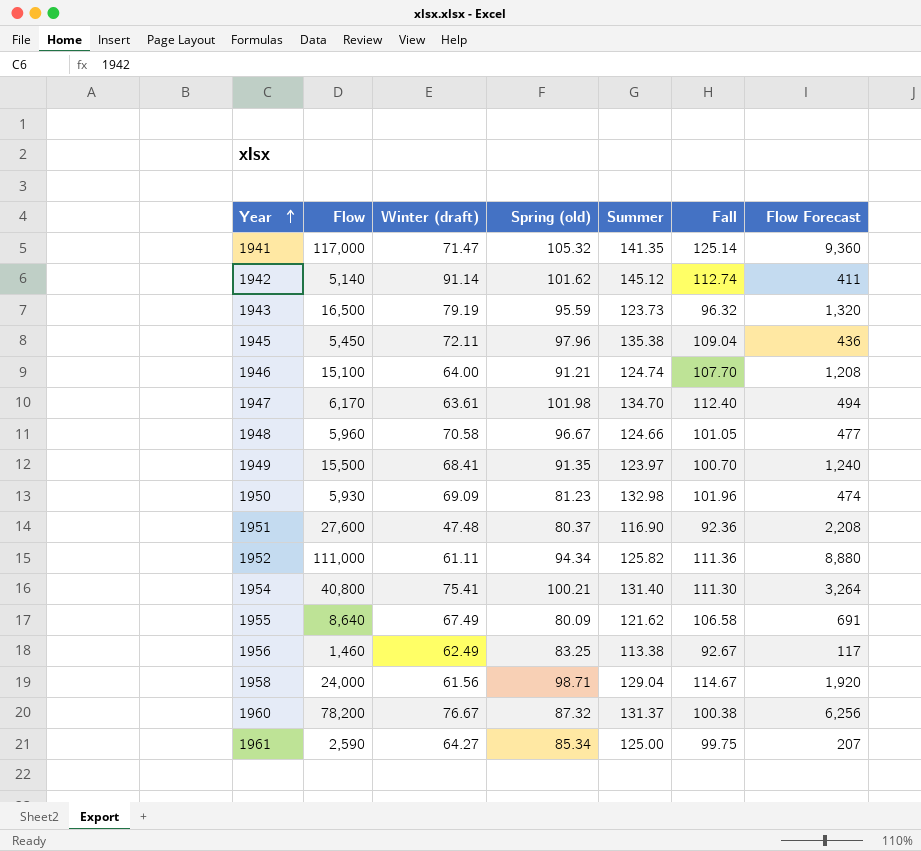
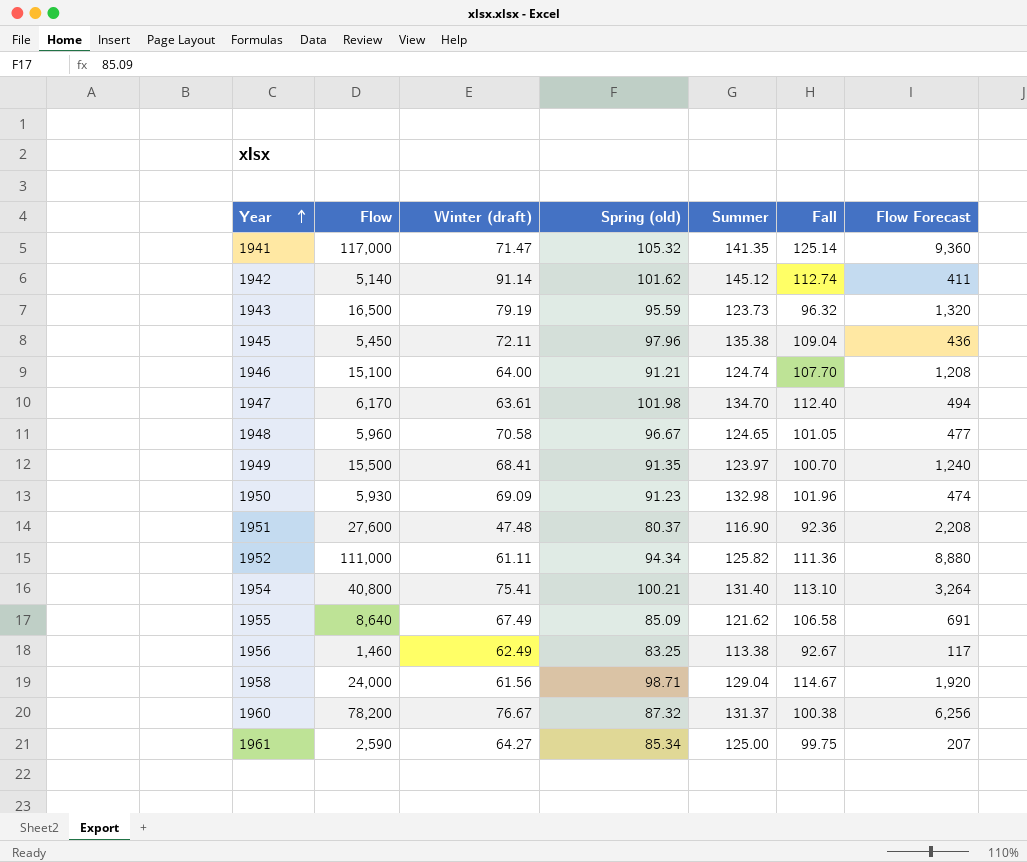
1948 | Summer: 124.66 -> 124.65
1950 | Spring (old): 81.23 -> 91.23
1954 | Fall: 111.30 -> 113.10
1955 | Spring (old): 80.09 -> 85.09

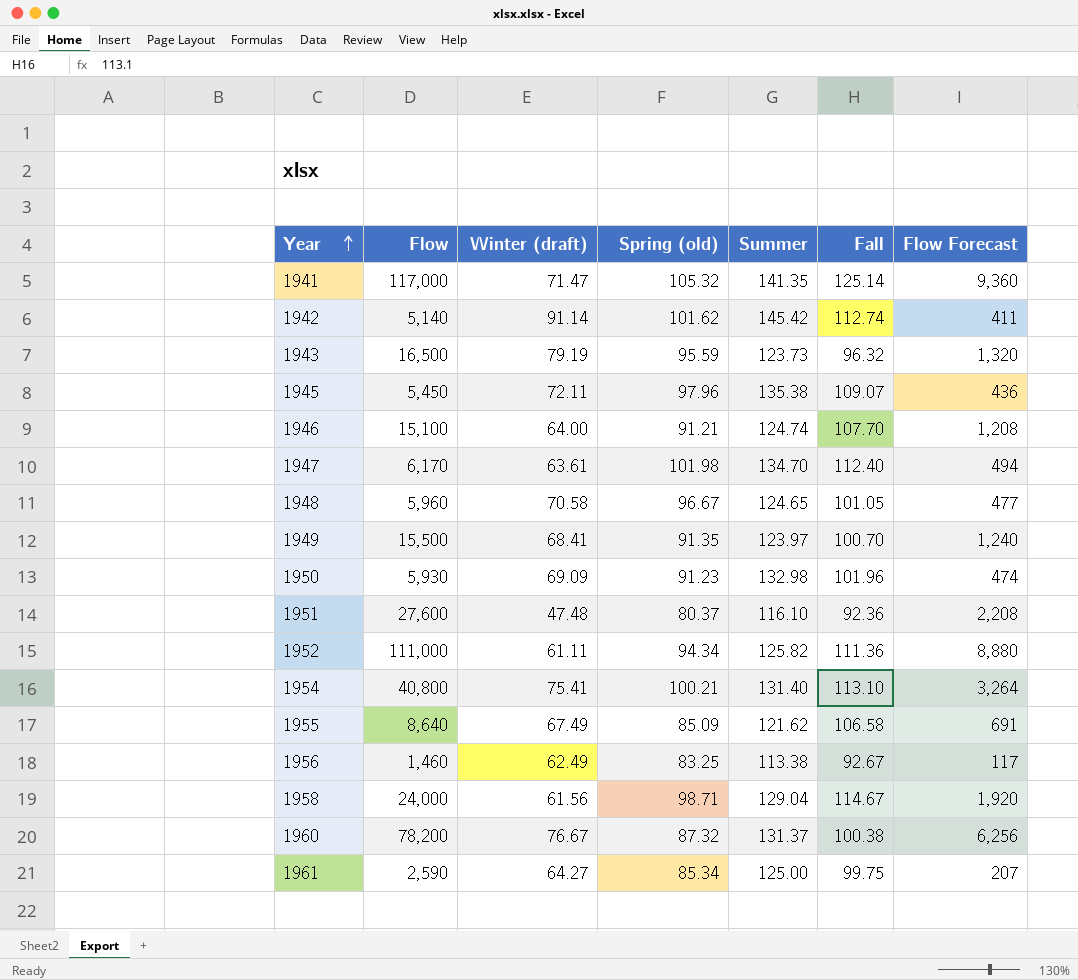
1942 | Summer: 145.12 -> 145.42
1945 | Fall: 109.04 -> 109.07
1951 | Summer: 116.90 -> 116.10

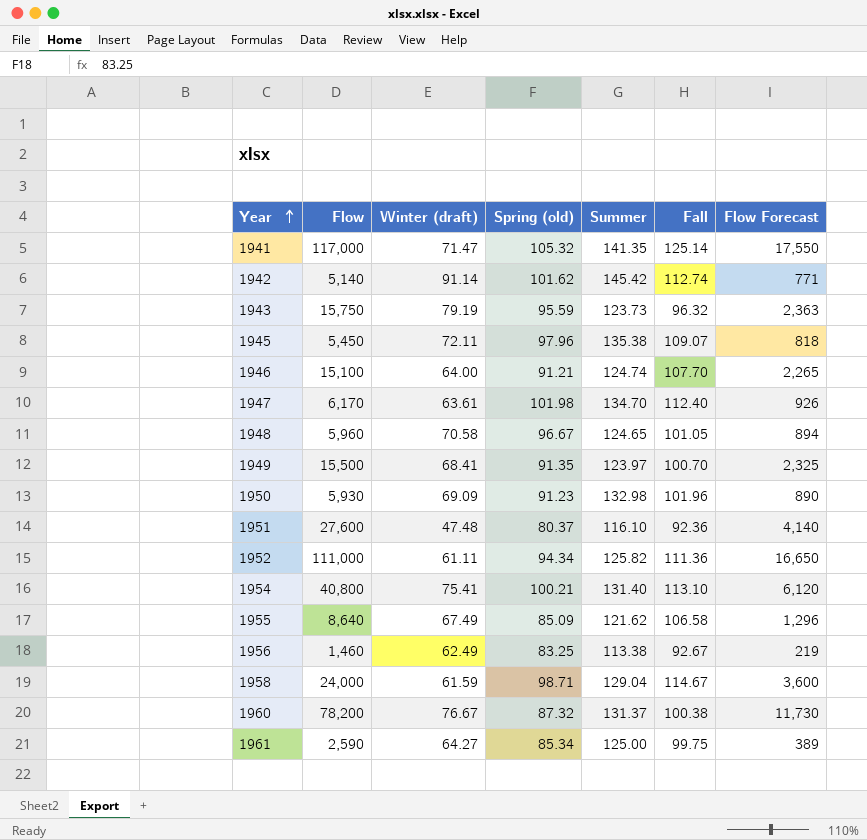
column Flow Forecast | formula: [Flow] * 0.08 -> [Flow] * 0.15
1943 | Flow: 16,500 -> 15,750
1958 | Winter (draft): 61.56 -> 61.59

